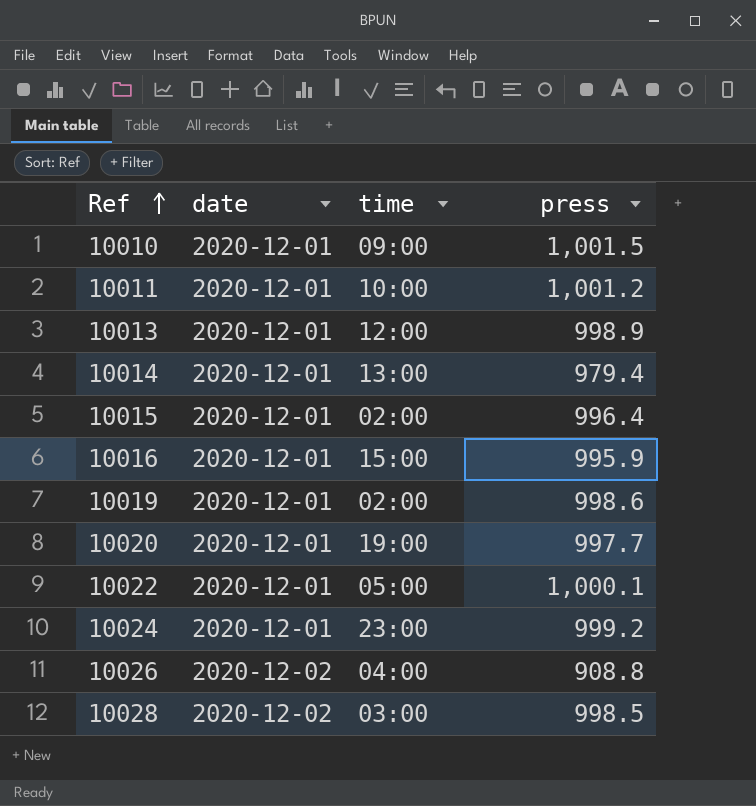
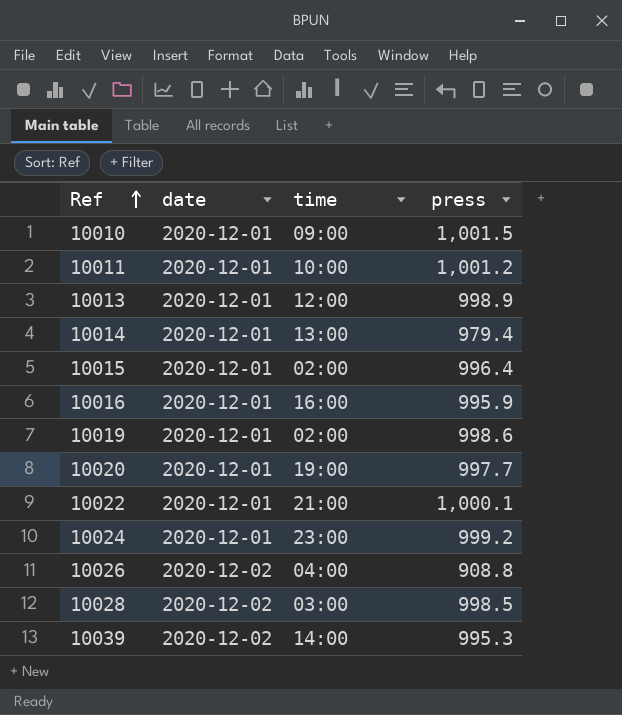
10016 | time: 15:00 -> 16:00
10022 | time: 05:00 -> 21:00
row 10039: none -> 2020-12-02 | 14:00 | 995.3

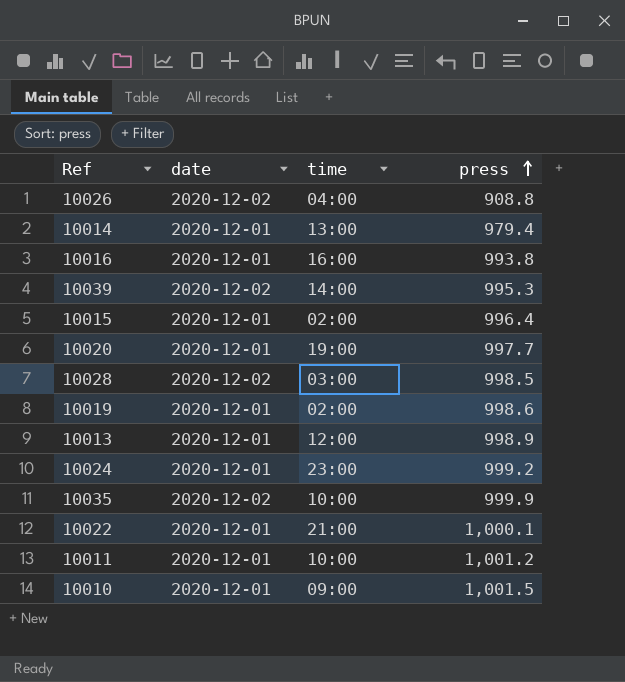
row order: Ref ascending -> press ascending
10016 | press: 995.9 -> 993.8
row 10035: none -> 2020-12-02 | 10:00 | 999.9

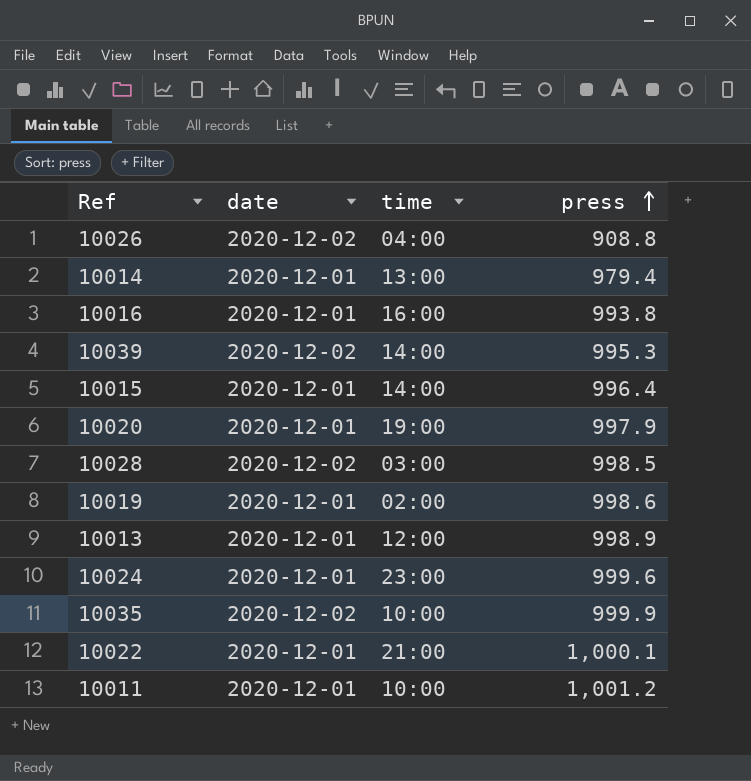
row 10010: 2020-12-01 | 09:00 | 1,001.5 -> none
10015 | time: 02:00 -> 14:00
10020 | press: 997.7 -> 997.9
10024 | press: 999.2 -> 999.6

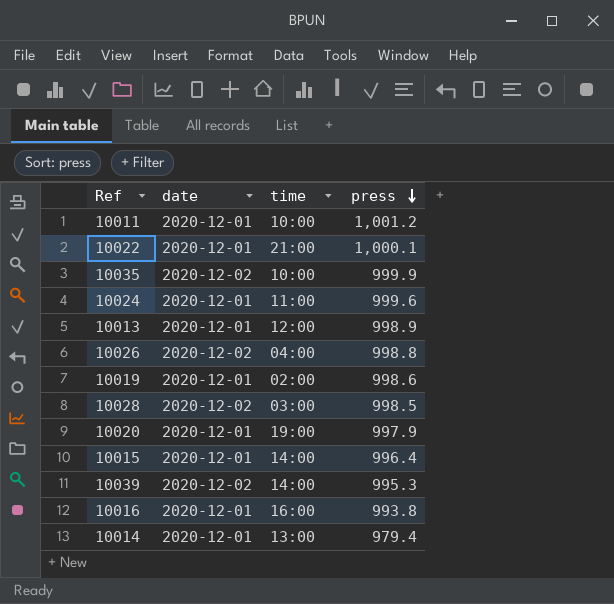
row order: press ascending -> press descending
10024 | time: 23:00 -> 11:00
10026 | press: 908.8 -> 998.8

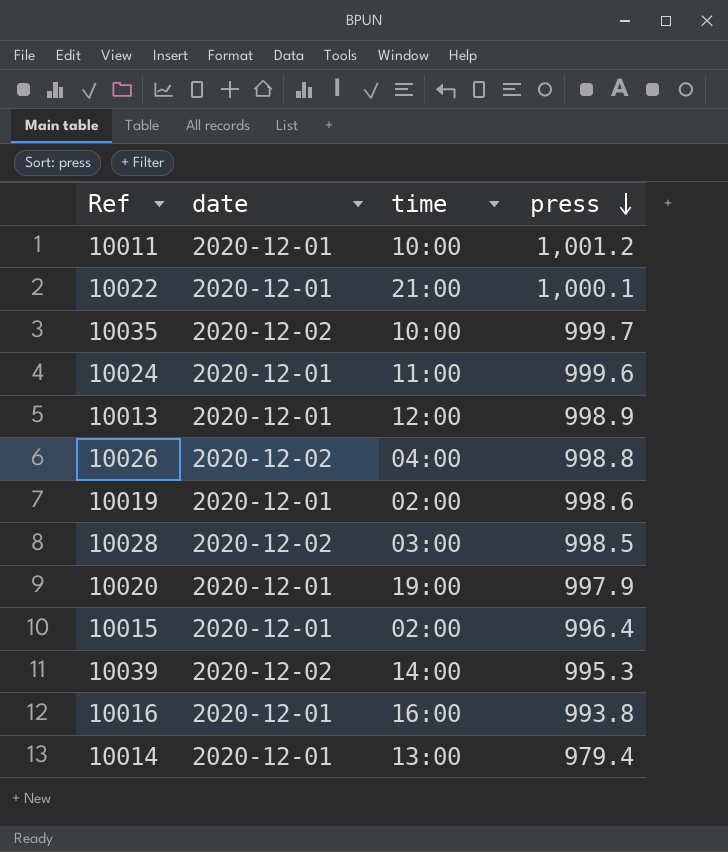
10035 | press: 999.9 -> 999.7
10015 | time: 14:00 -> 02:00

